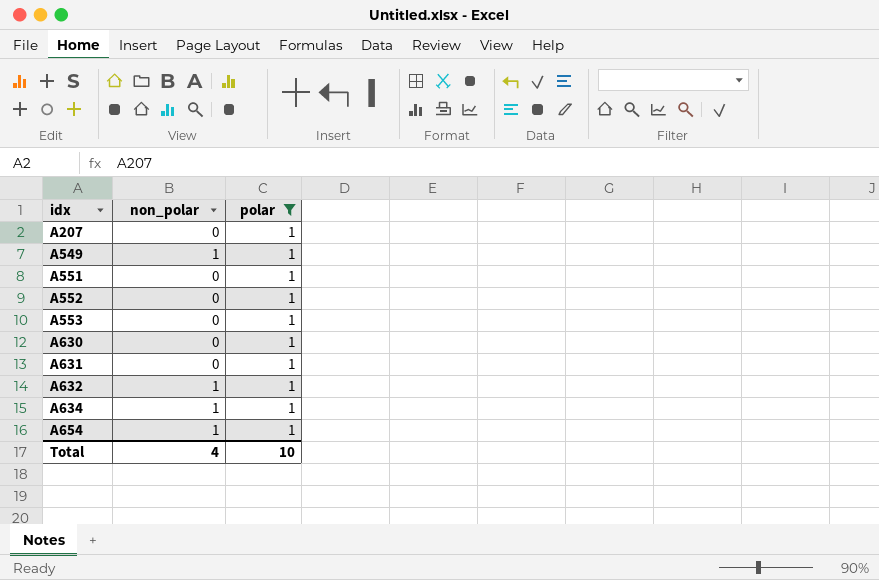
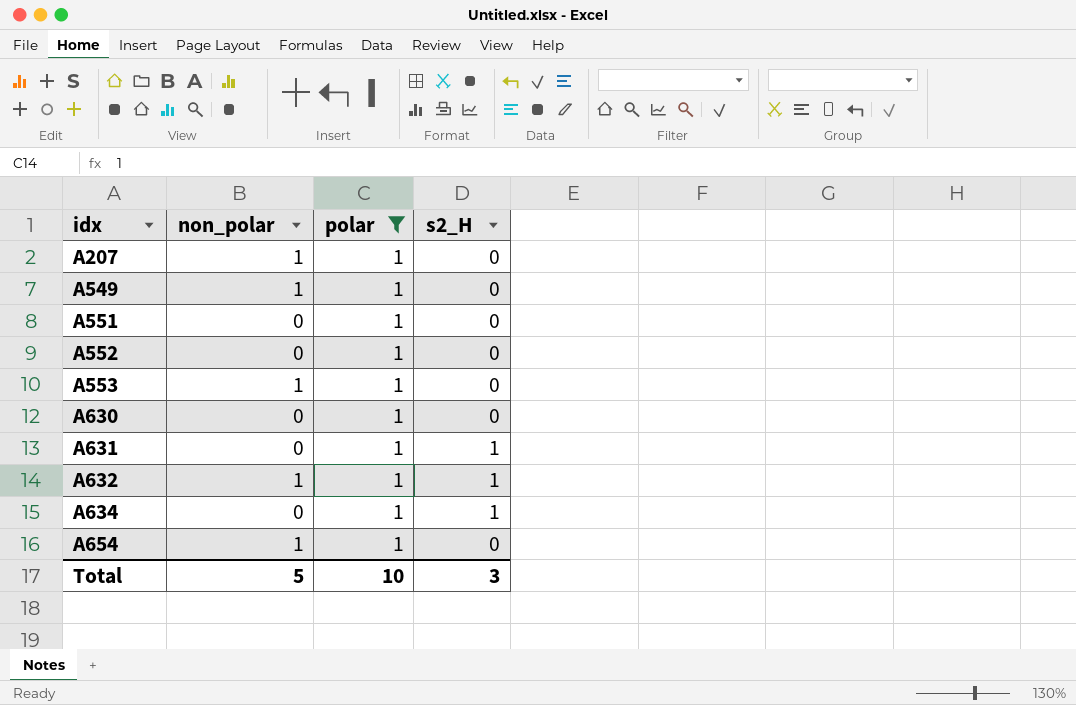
column s2_H | position: none -> 4
A207 | non_polar: 0 -> 1
A553 | non_polar: 0 -> 1
A634 | non_polar: 1 -> 0
Total | non_polar: 4 -> 5

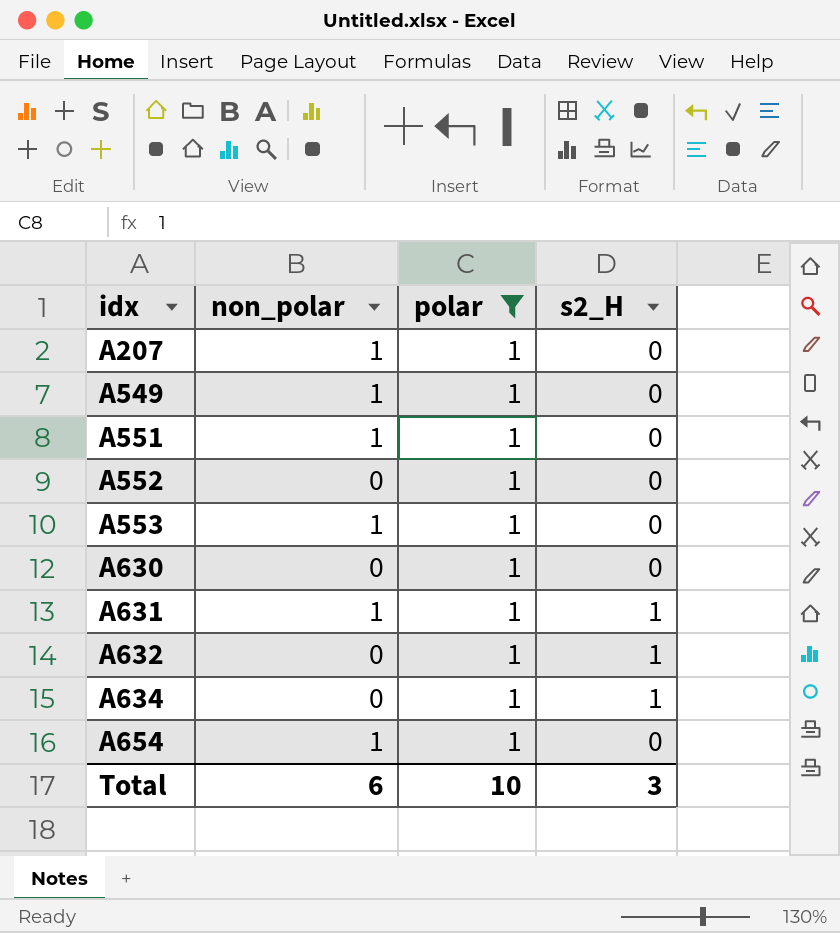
A551 | non_polar: 0 -> 1
A631 | non_polar: 0 -> 1
A632 | non_polar: 1 -> 0
Total | non_polar: 5 -> 6

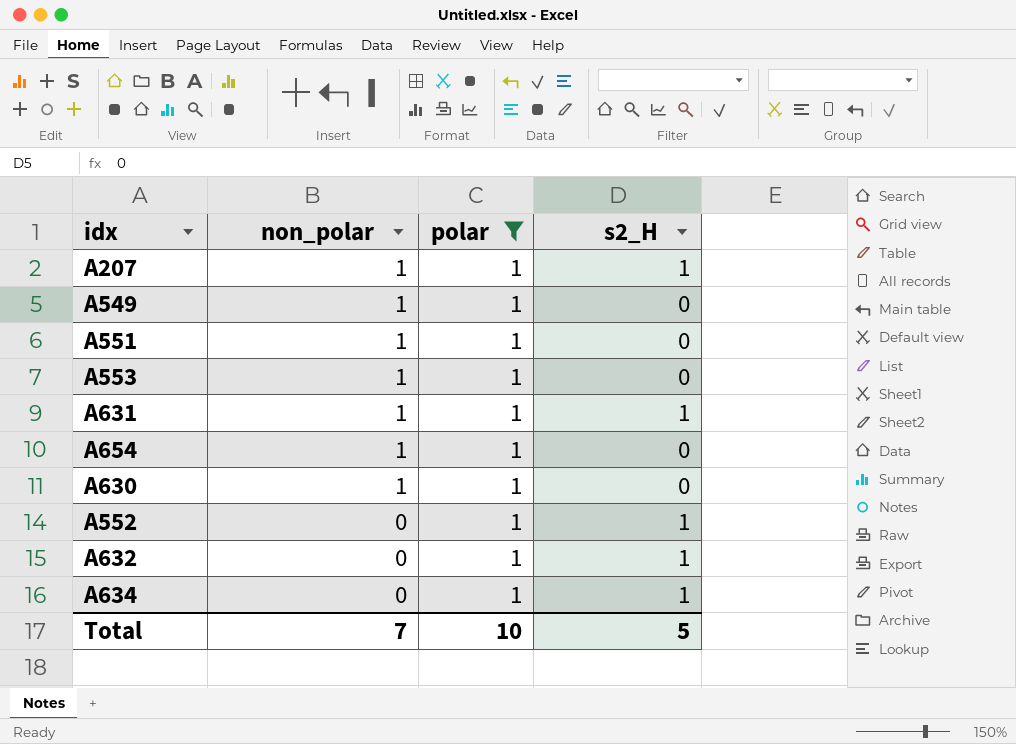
row order: idx ascending -> non_polar descending
A207 | s2_H: 0 -> 1
A630 | non_polar: 0 -> 1
A552 | s2_H: 0 -> 1
Total | non_polar: 6 -> 7
Total | s2_H: 3 -> 5

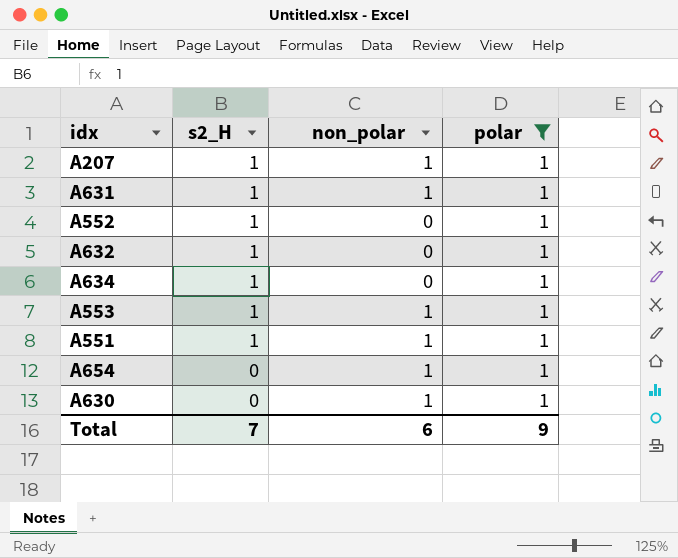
row order: non_polar descending -> s2_H descending
column s2_H | position: 4 -> 2
row A549: 1 | 1 | 0 -> none
A553 | s2_H: 0 -> 1
A551 | s2_H: 0 -> 1
Total | s2_H: 5 -> 7
Total | non_polar: 7 -> 6
Total | polar: 10 -> 9

